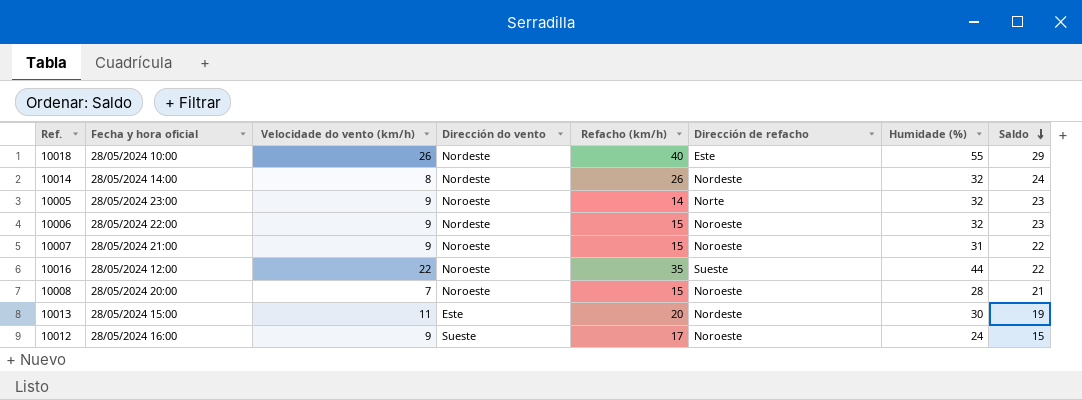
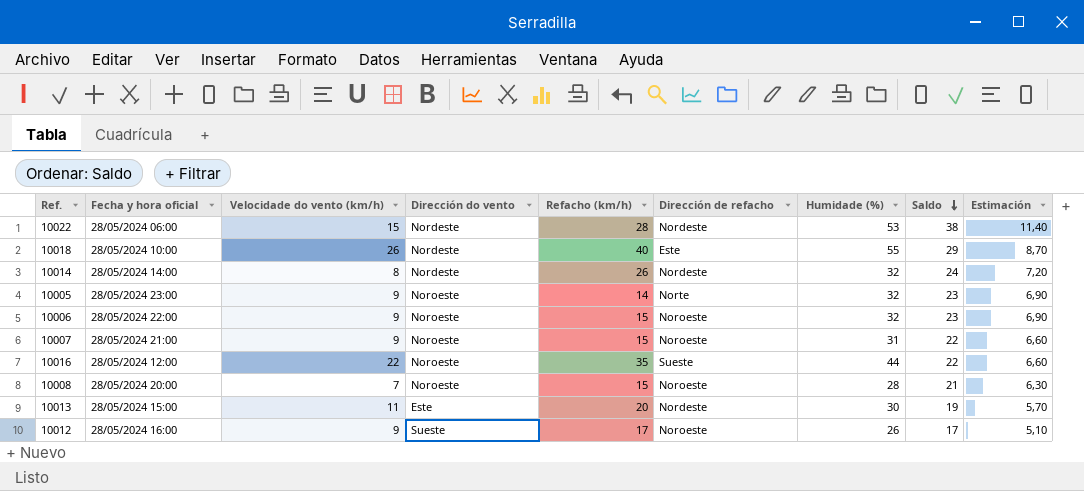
column Estimación | formula: none -> [Saldo] * 0,3
row 10022: none -> 28/05/2024 06:00 | 15 | Nordeste | 28 | Nordeste | 53 | 38 | 11,40
10006 | Dirección do vento: Nordeste -> Noroeste
10012 | Humidade (%): 24 -> 26
10012 | Saldo: 15 -> 17

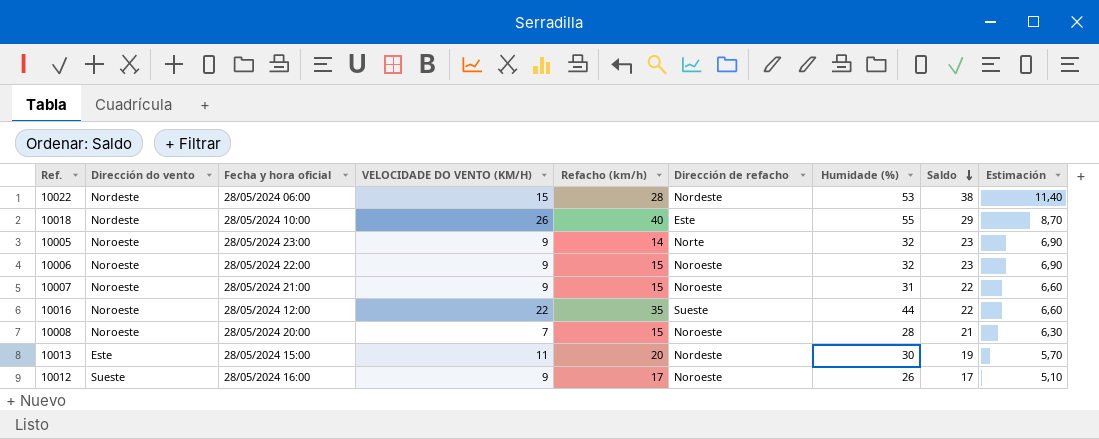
column Dirección do vento | position: 4 -> 2
column name: Velocidade do vento (km/h) -> VELOCIDADE DO VENTO (KM/H)
row 10014: 28/05/2024 14:00 | 8 | Nordeste | 26 | Nordeste | 32 | 24 | 7,20 -> none

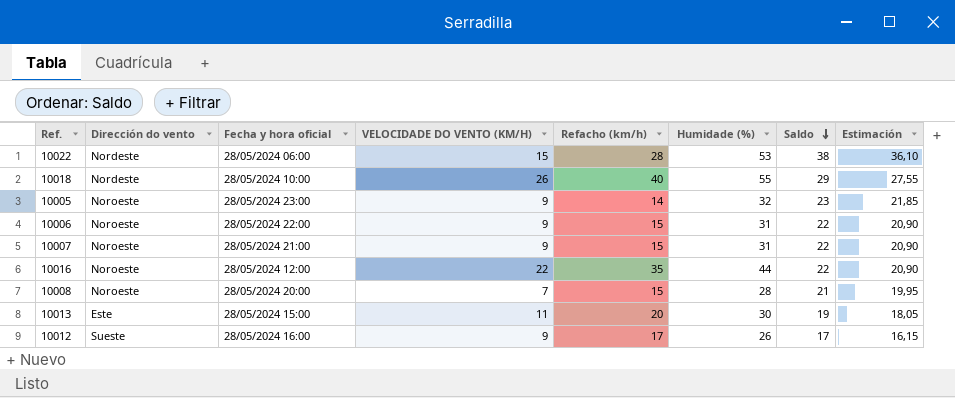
column Dirección de refacho | position: 6 -> none
column Estimación | formula: [Saldo] * 0,3 -> [Saldo] * 0,95
10006 | Humidade (%): 32 -> 31
10006 | Saldo: 23 -> 22

